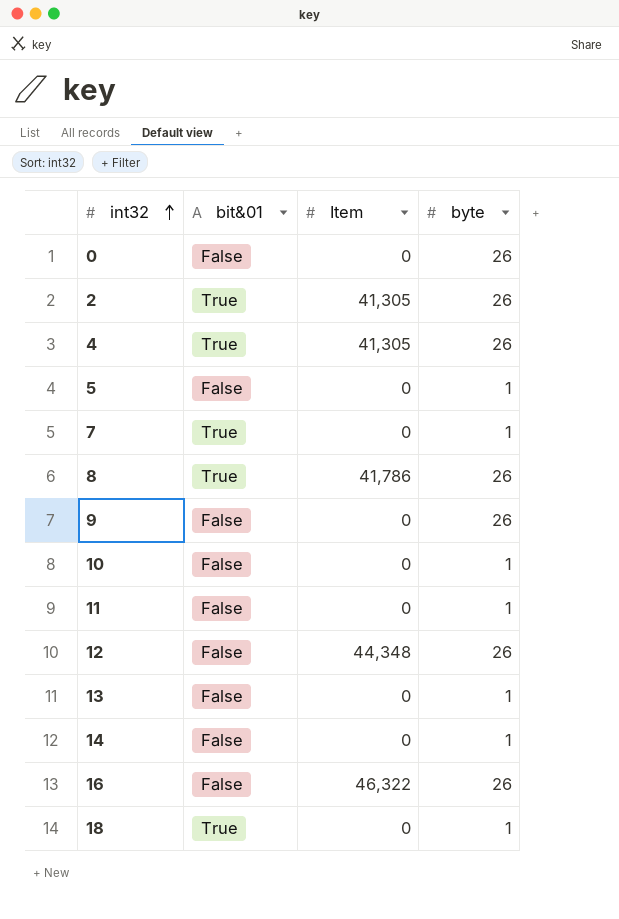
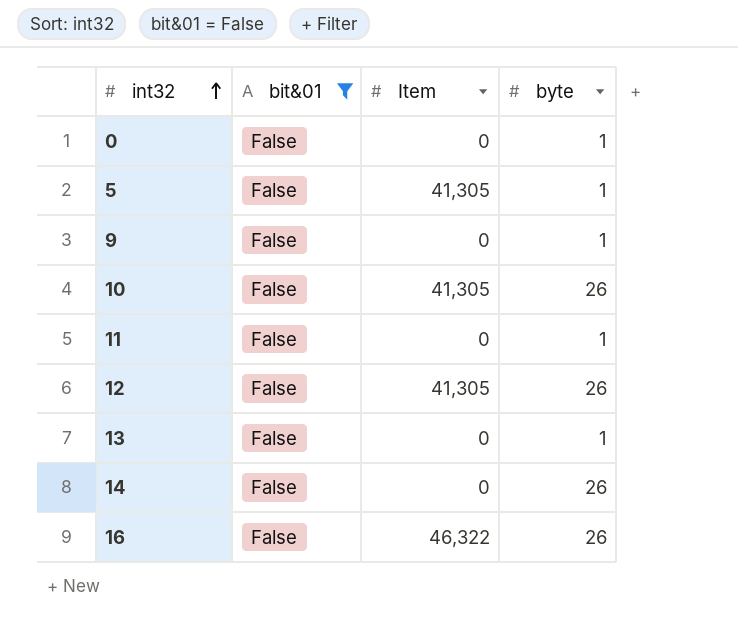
filter: none -> bit&01 = False
0 | byte: 26 -> 1
5 | Item: 0 -> 41,305
9 | byte: 26 -> 1
10 | Item: 0 -> 41,305
10 | byte: 1 -> 26
12 | Item: 44,348 -> 41,305
14 | byte: 1 -> 26

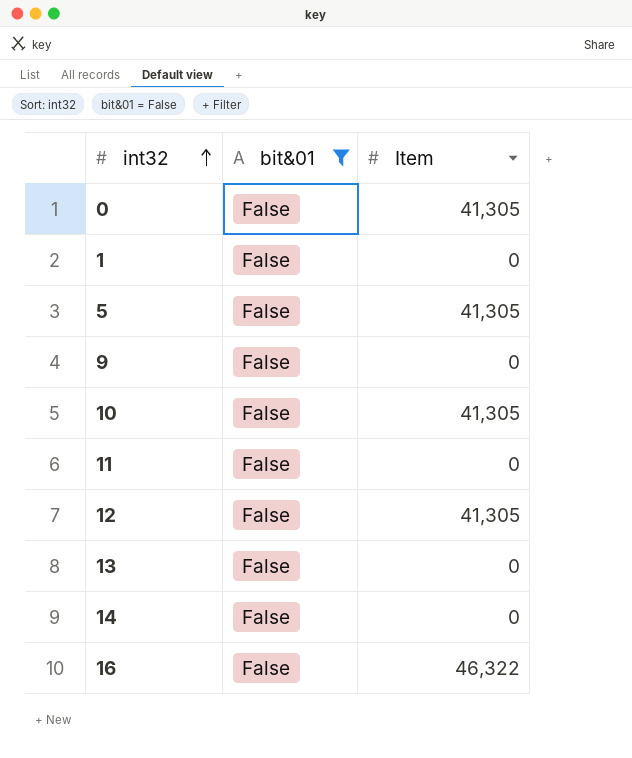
column byte | position: 4 -> none
0 | Item: 0 -> 41,305
row 1: none -> False | 0

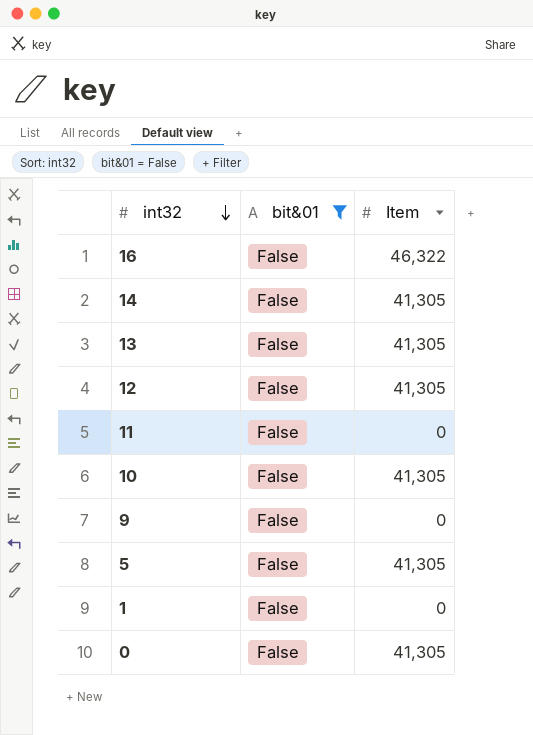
row order: int32 ascending -> int32 descending
14 | Item: 0 -> 41,305
13 | Item: 0 -> 41,305

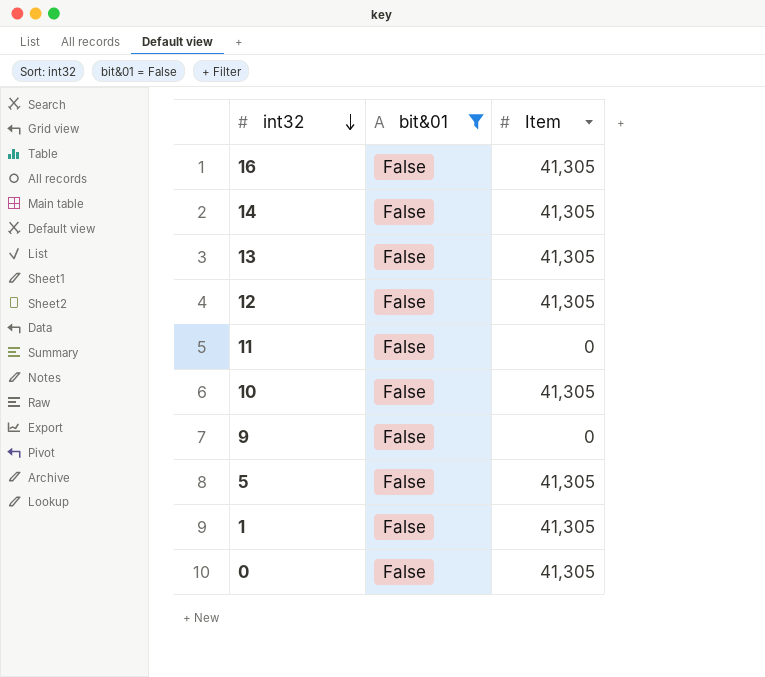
16 | Item: 46,322 -> 41,305
1 | Item: 0 -> 41,305

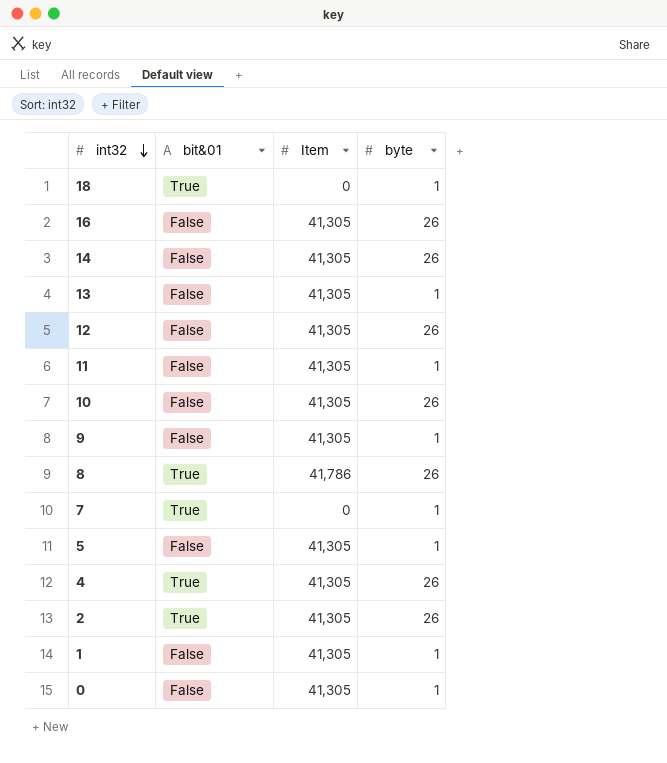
filter: bit&01 = False -> none
column byte | position: none -> 4
11 | Item: 0 -> 41,305
9 | Item: 0 -> 41,305

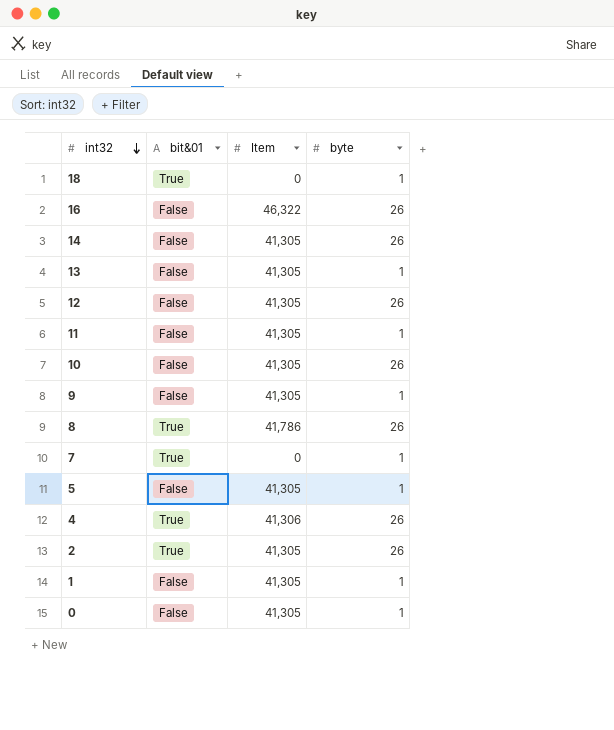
16 | Item: 41,305 -> 46,322
4 | Item: 41,305 -> 41,306

